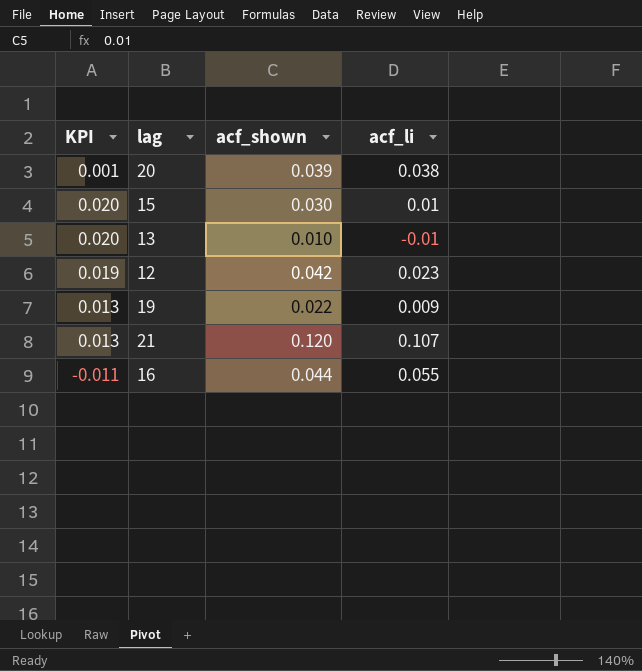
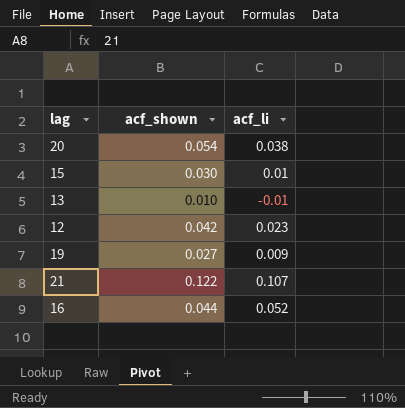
column KPI | formula: [acf_shown] - [acf_li] -> none
20 | acf_shown: 0.039 -> 0.054
19 | acf_shown: 0.022 -> 0.027
21 | acf_shown: 0.120 -> 0.122
16 | acf_li: 0.055 -> 0.052

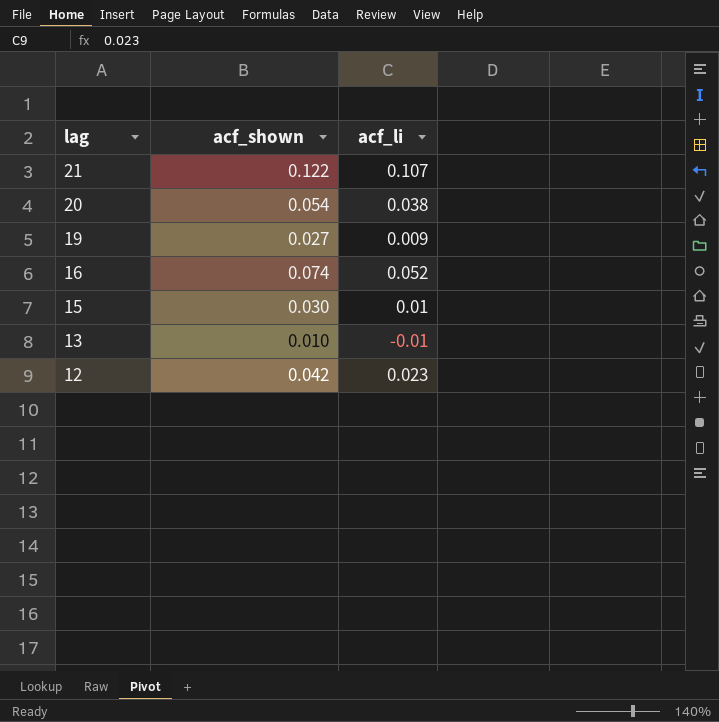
row order: none -> lag descending
16 | acf_shown: 0.044 -> 0.074

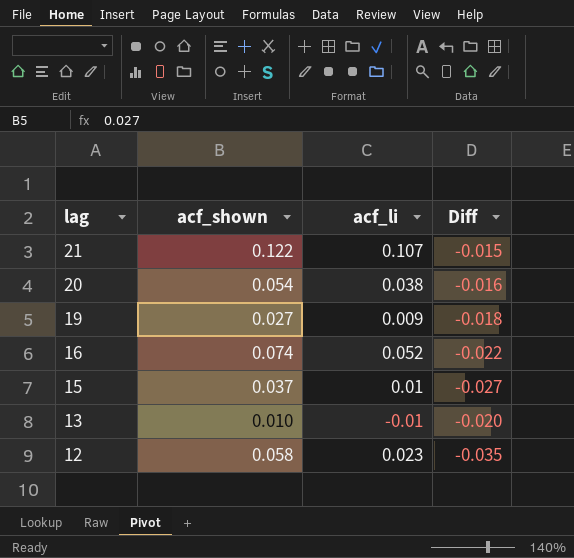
column Diff | formula: none -> [acf_li] - [acf_shown]
15 | acf_shown: 0.030 -> 0.037
12 | acf_shown: 0.042 -> 0.058

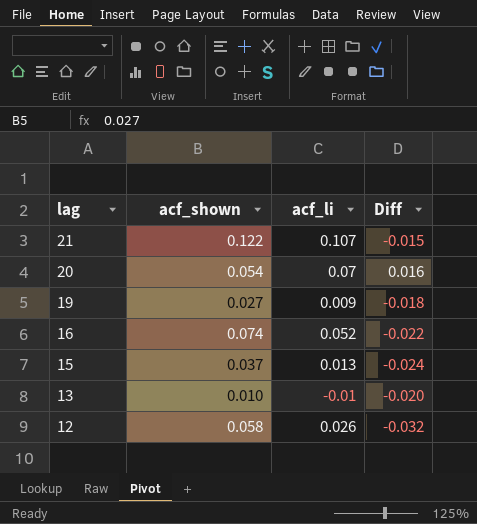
20 | acf_li: 0.038 -> 0.07
20 | Diff: -0.016 -> 0.016
15 | acf_li: 0.01 -> 0.013
15 | Diff: -0.027 -> -0.024
12 | acf_li: 0.023 -> 0.026
12 | Diff: -0.035 -> -0.032

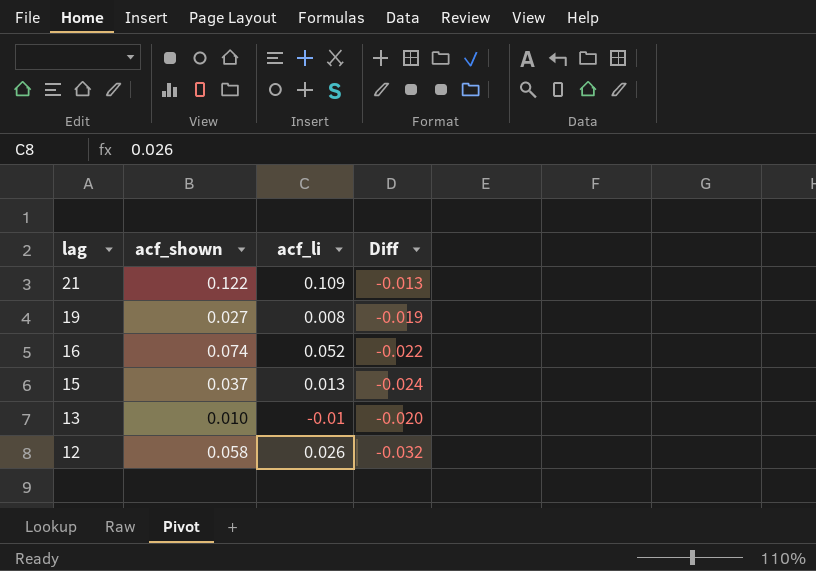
row 20: 0.054 | 0.07 | 0.016 -> none
21 | acf_li: 0.107 -> 0.109
21 | Diff: -0.015 -> -0.013
19 | acf_li: 0.009 -> 0.008
19 | Diff: -0.018 -> -0.019

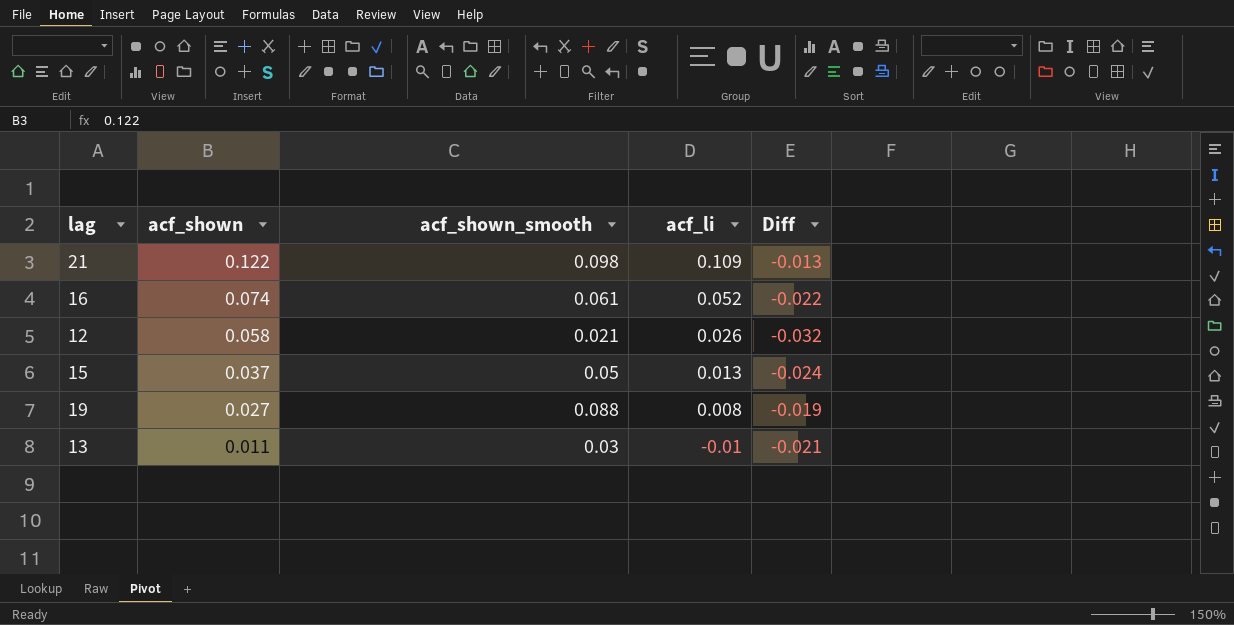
row order: lag descending -> acf_shown descending
column acf_shown_smooth | position: none -> 3
13 | acf_shown: 0.010 -> 0.011
13 | Diff: -0.020 -> -0.021

